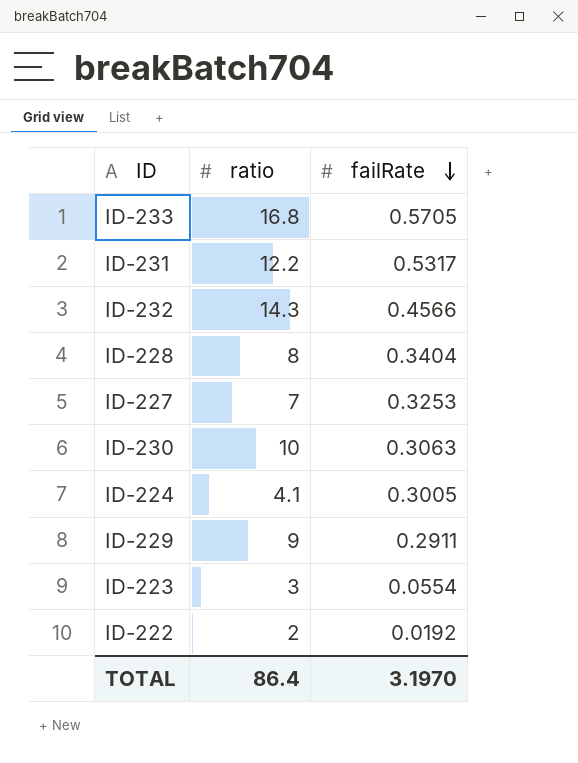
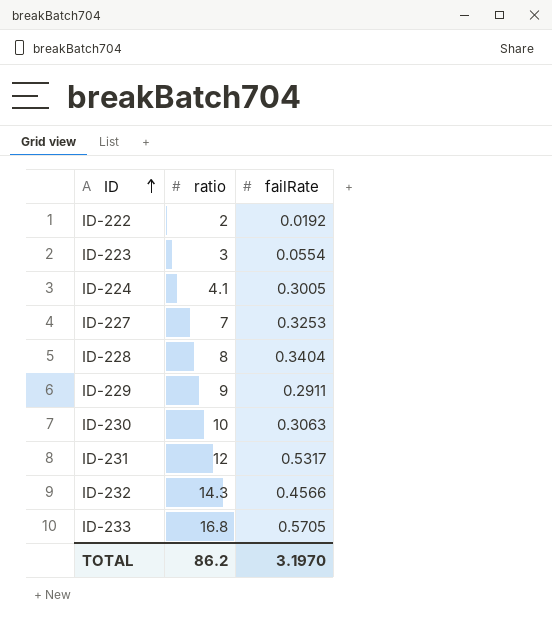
row order: failRate descending -> ID ascending
ID-231 | ratio: 12.2 -> 12
TOTAL | ratio: 86.4 -> 86.2

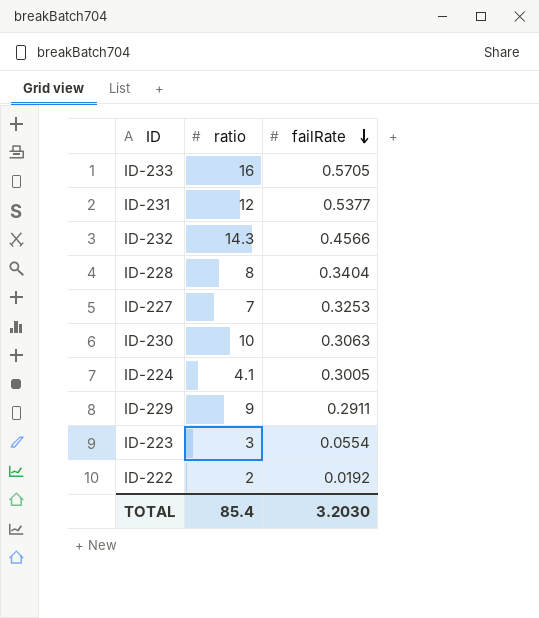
row order: ID ascending -> failRate descending
ID-233 | ratio: 16.8 -> 16
ID-231 | failRate: 0.5317 -> 0.5377
TOTAL | ratio: 86.2 -> 85.4
TOTAL | failRate: 3.1970 -> 3.2030

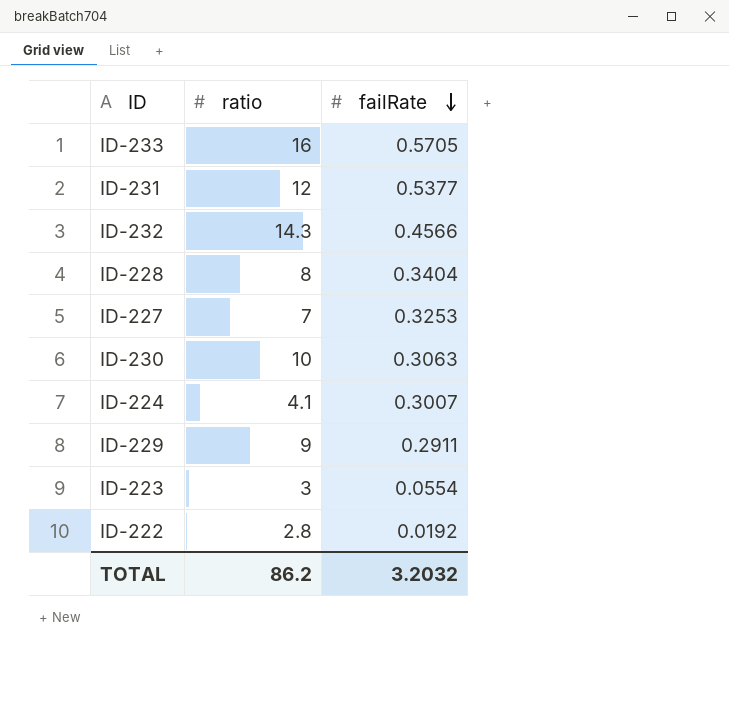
ID-224 | failRate: 0.3005 -> 0.3007
ID-222 | ratio: 2 -> 2.8
TOTAL | ratio: 85.4 -> 86.2
TOTAL | failRate: 3.2030 -> 3.2032

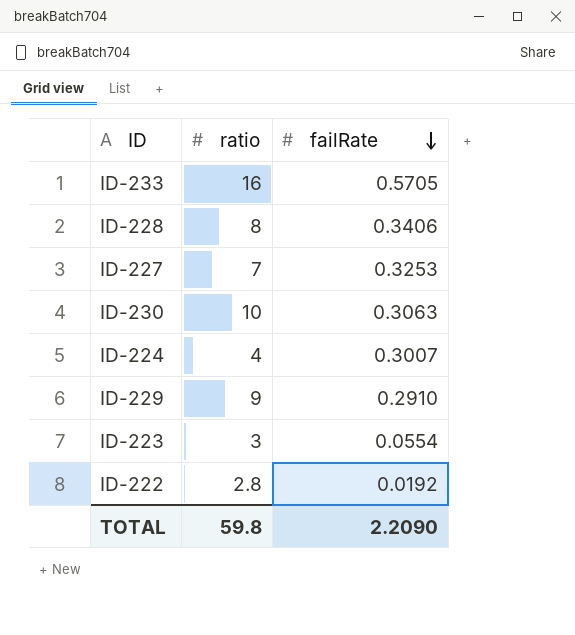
row ID-231: 12 | 0.5377 -> none
row ID-232: 14.3 | 0.4566 -> none
ID-228 | failRate: 0.3404 -> 0.3406
ID-224 | ratio: 4.1 -> 4
ID-229 | failRate: 0.2911 -> 0.2910
TOTAL | ratio: 86.2 -> 59.8
TOTAL | failRate: 3.2032 -> 2.2090

